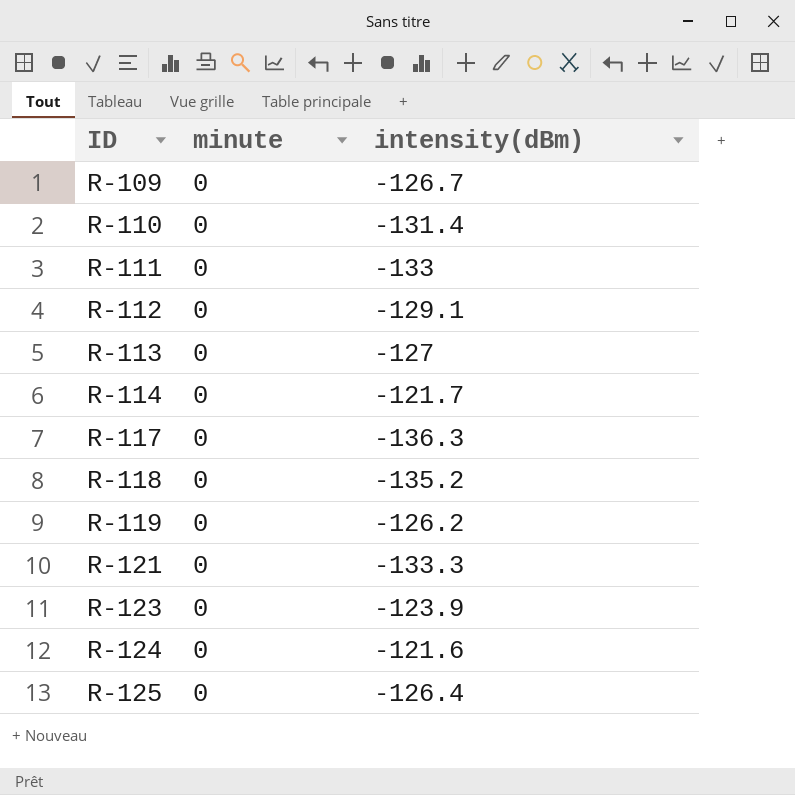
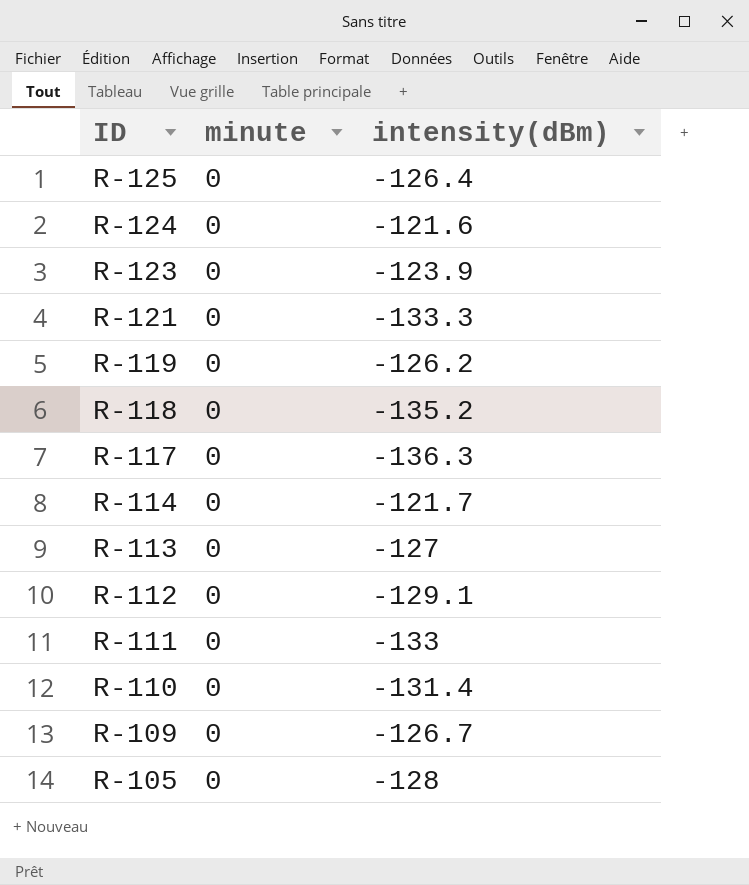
row order: ID ascending -> ID descending
row R-105: none -> 0 | -128

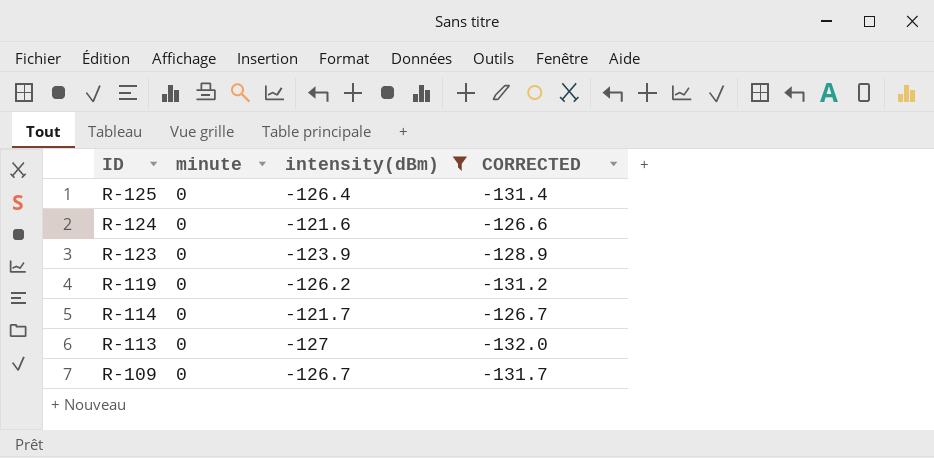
filter: none -> intensity(dBm) >= -127
column CORRECTED | formula: none -> [intensity(dBm)] - 5

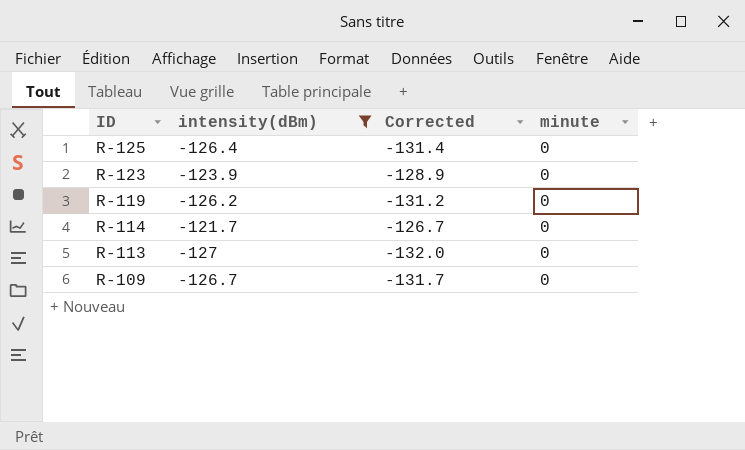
column name: CORRECTED -> Corrected
column minute | position: 2 -> 4
row R-124: 0 | -121.6 | -126.6 -> none

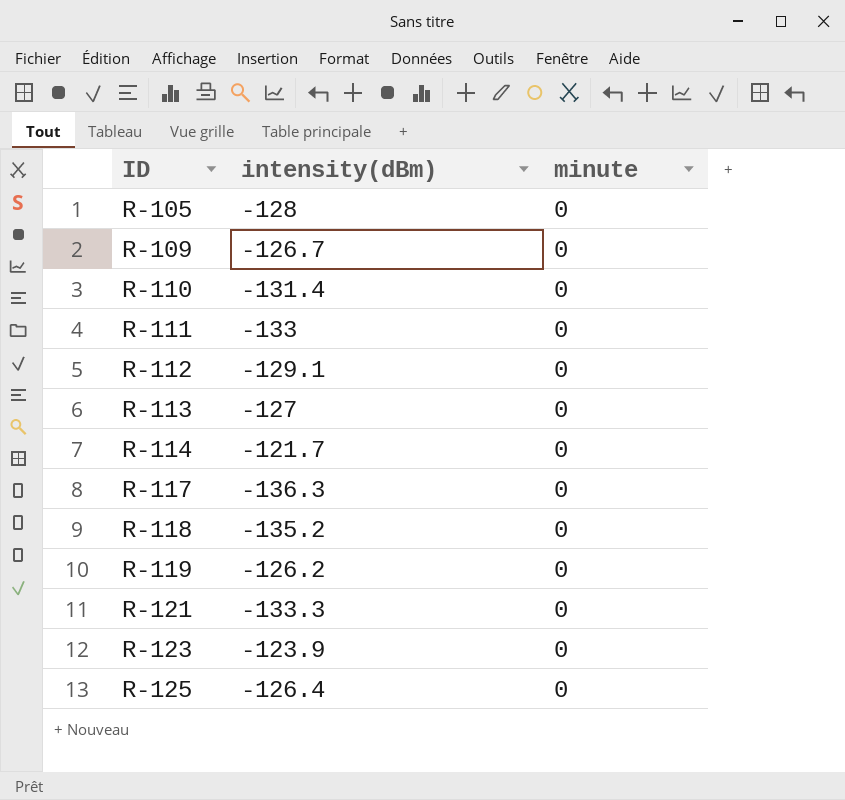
filter: intensity(dBm) >= -127 -> none
row order: ID descending -> ID ascending
column Corrected | formula: [intensity(dBm)] - 5 -> none

